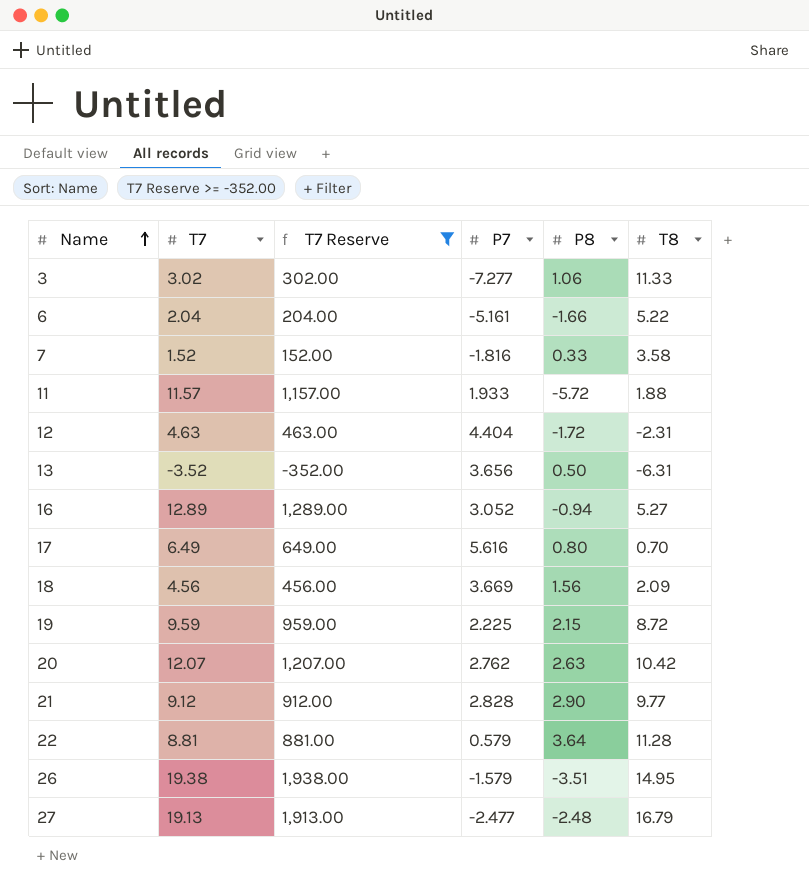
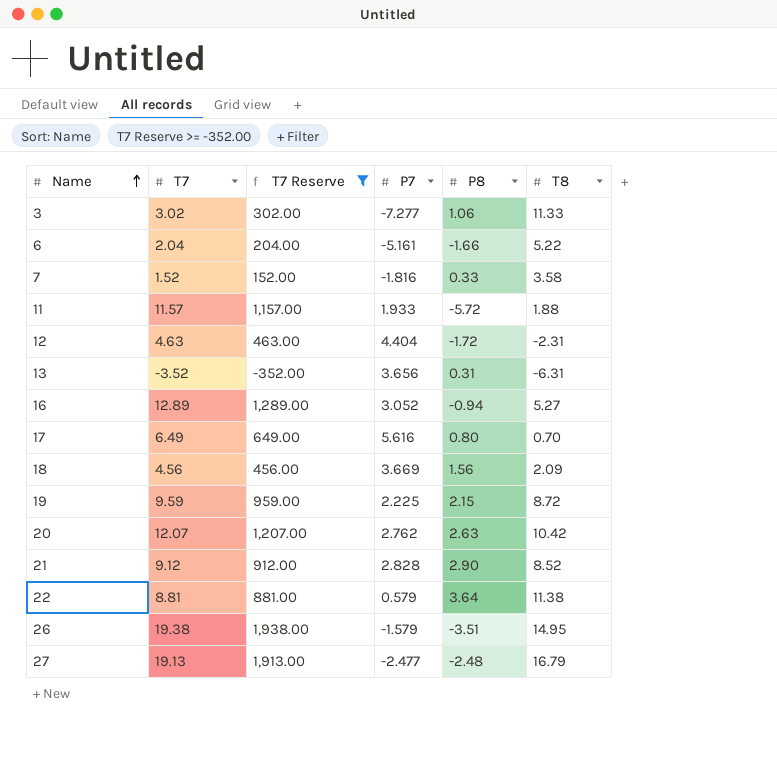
13 | P8: 0.50 -> 0.31
21 | T8: 9.77 -> 8.52
22 | T8: 11.28 -> 11.38

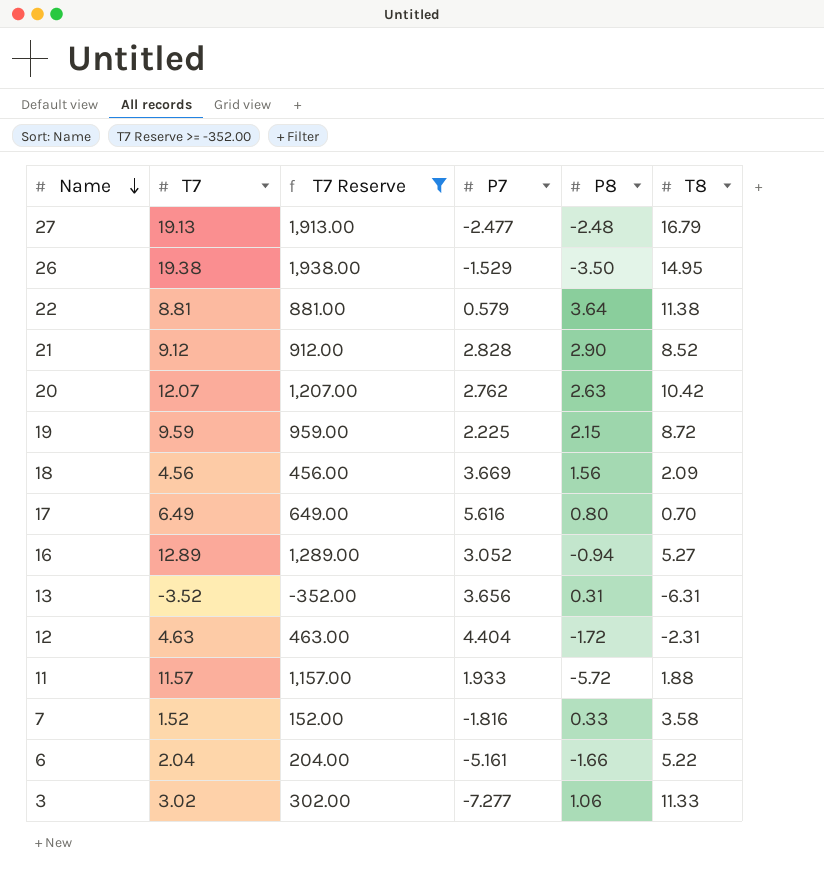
row order: Name ascending -> Name descending
26 | P7: -1.579 -> -1.529
26 | P8: -3.51 -> -3.50

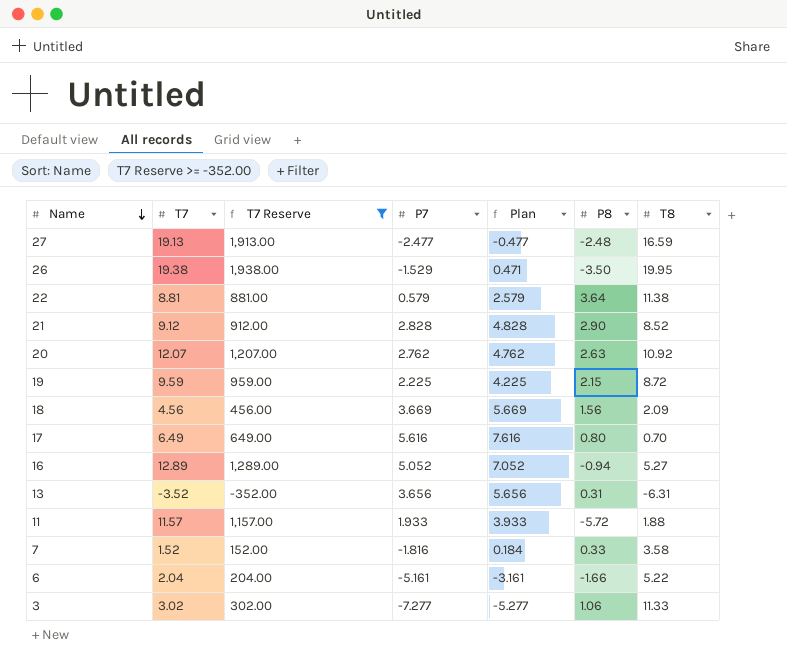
column Plan | formula: none -> [P7] + 2
row 12: 4.63 | 463.00 | 4.404 | -1.72 | -2.31 -> none
27 | T8: 16.79 -> 16.59
26 | T8: 14.95 -> 19.95
20 | T8: 10.42 -> 10.92
16 | P7: 3.052 -> 5.052

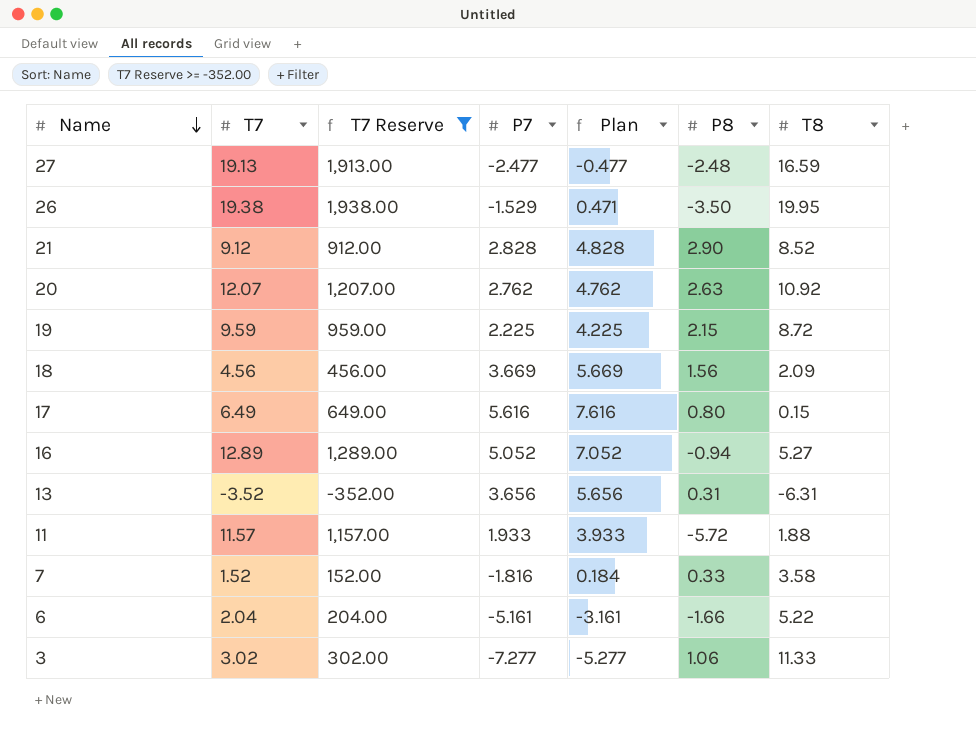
row 22: 8.81 | 881.00 | 0.579 | 2.579 | 3.64 | 11.38 -> none
17 | T8: 0.70 -> 0.15

